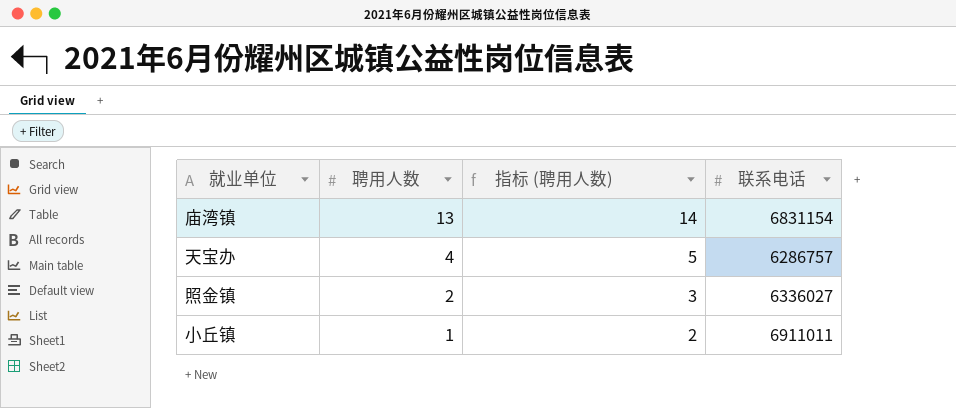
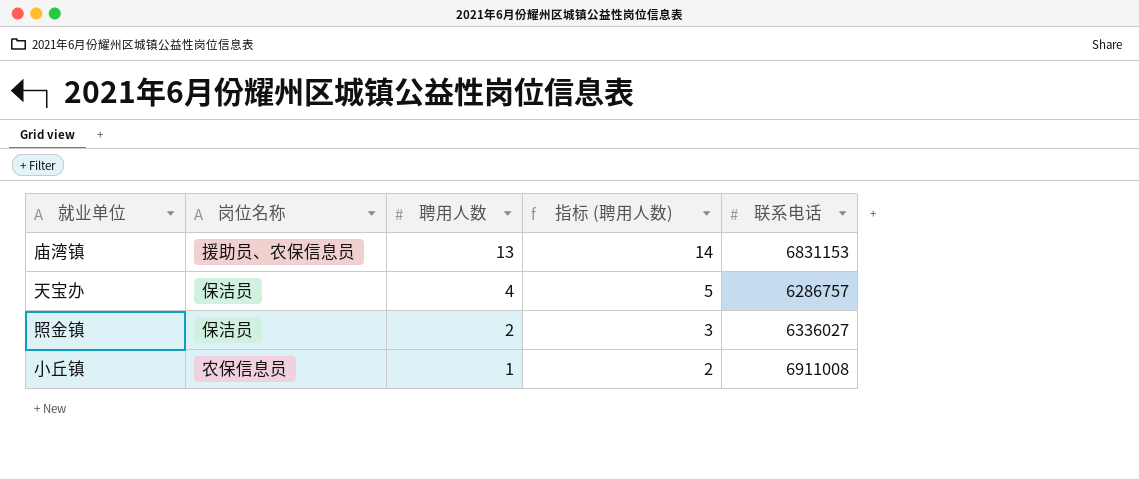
column 岗位名称 | position: none -> 2
庙湾镇 | 联系电话: 6831154 -> 6831153
小丘镇 | 联系电话: 6911011 -> 6911008

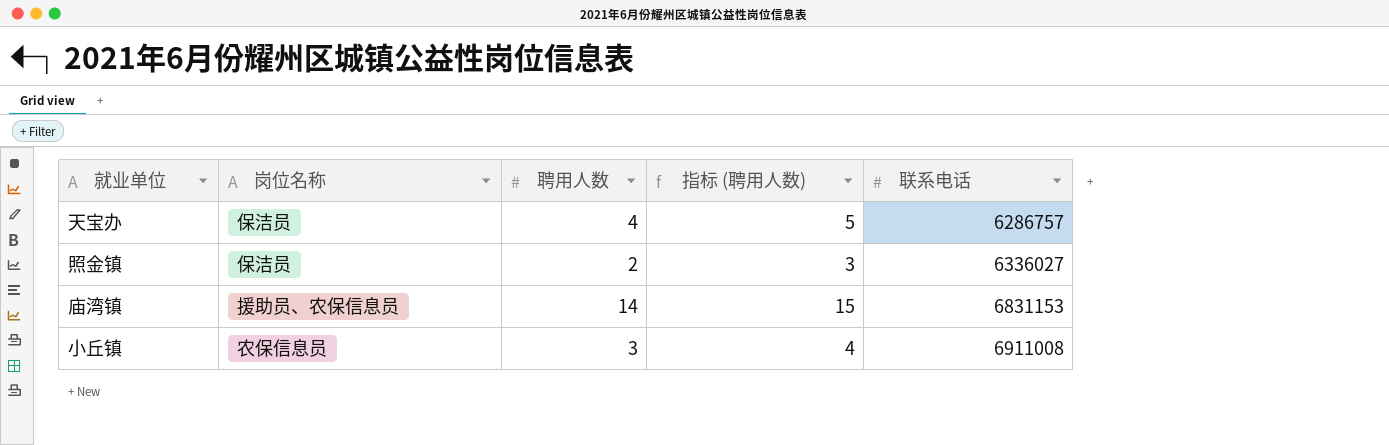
row order: 聘用人数 descending -> 联系电话 ascending
庙湾镇 | 聘用人数: 13 -> 14
庙湾镇 | 指标 (聘用人数): 14 -> 15
小丘镇 | 聘用人数: 1 -> 3
小丘镇 | 指标 (聘用人数): 2 -> 4

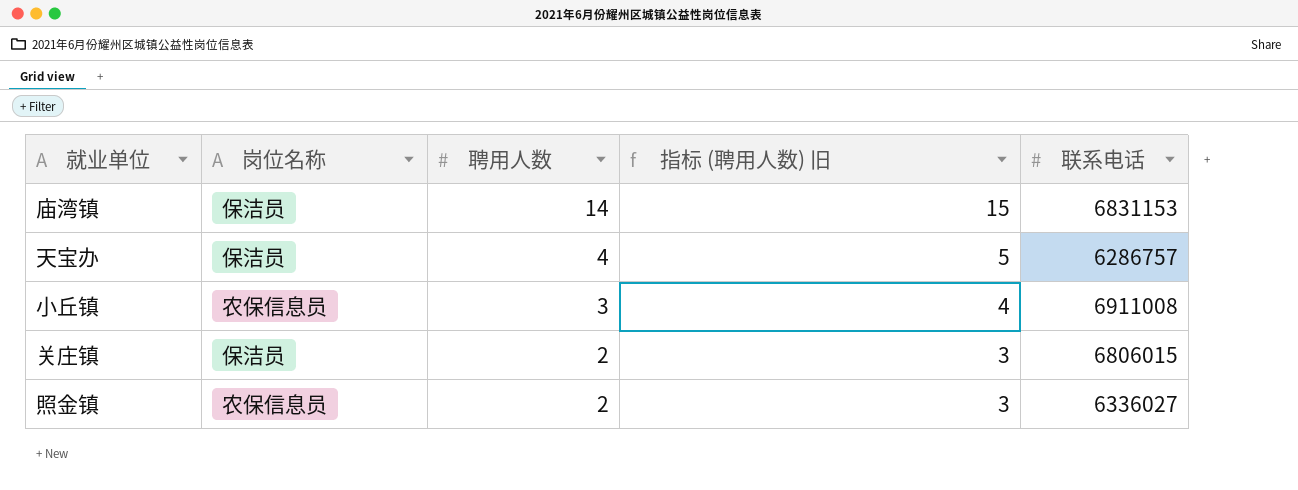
row order: 联系电话 ascending -> 聘用人数 descending
column name: 指标 (聘用人数) -> 指标 (聘用人数) 旧
庙湾镇 | 岗位名称: 援助员、农保信息员 -> 保洁员
row 关庄镇: none -> 保洁员 | 2 | 3 | 6806015
照金镇 | 岗位名称: 保洁员 -> 农保信息员

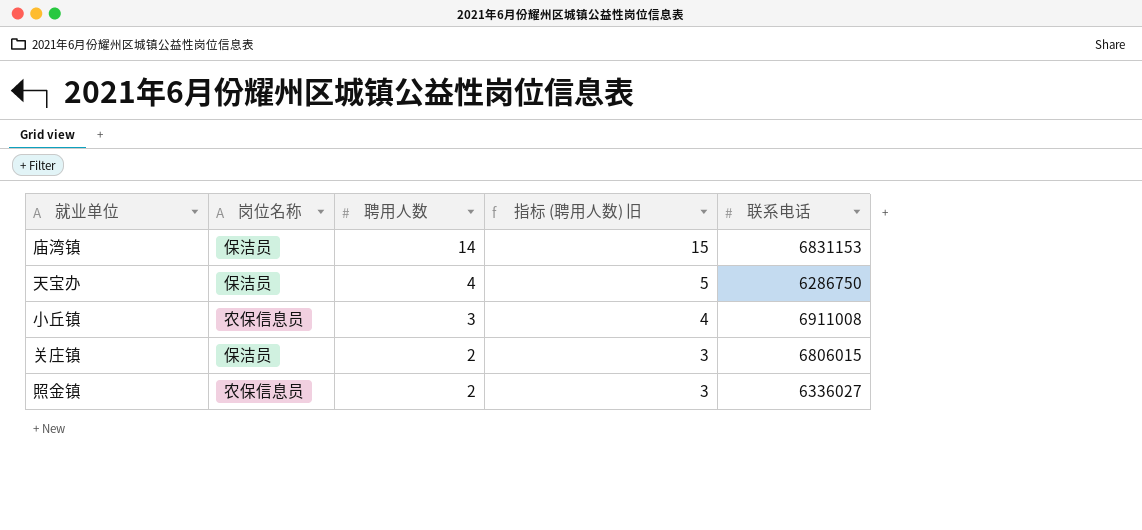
天宝办 | 联系电话: 6286757 -> 6286750

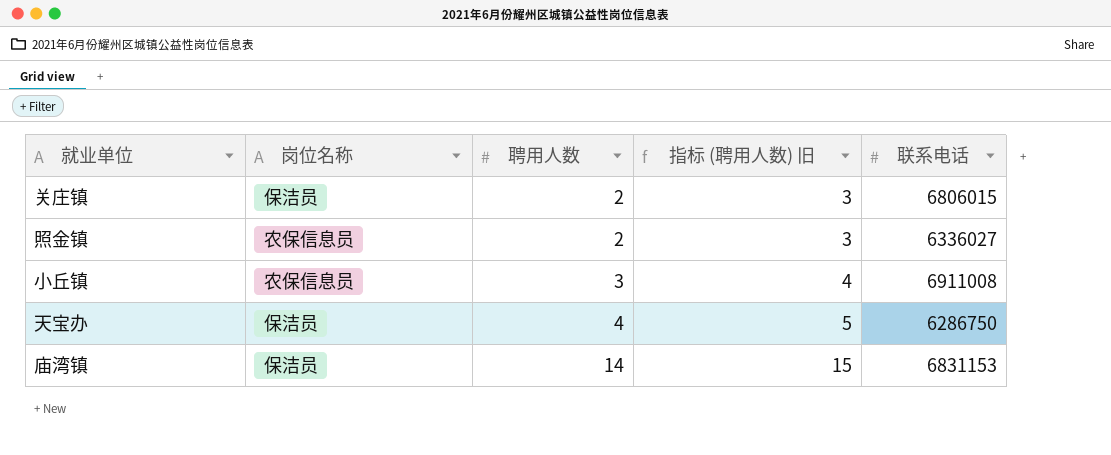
row order: 聘用人数 descending -> 聘用人数 ascending

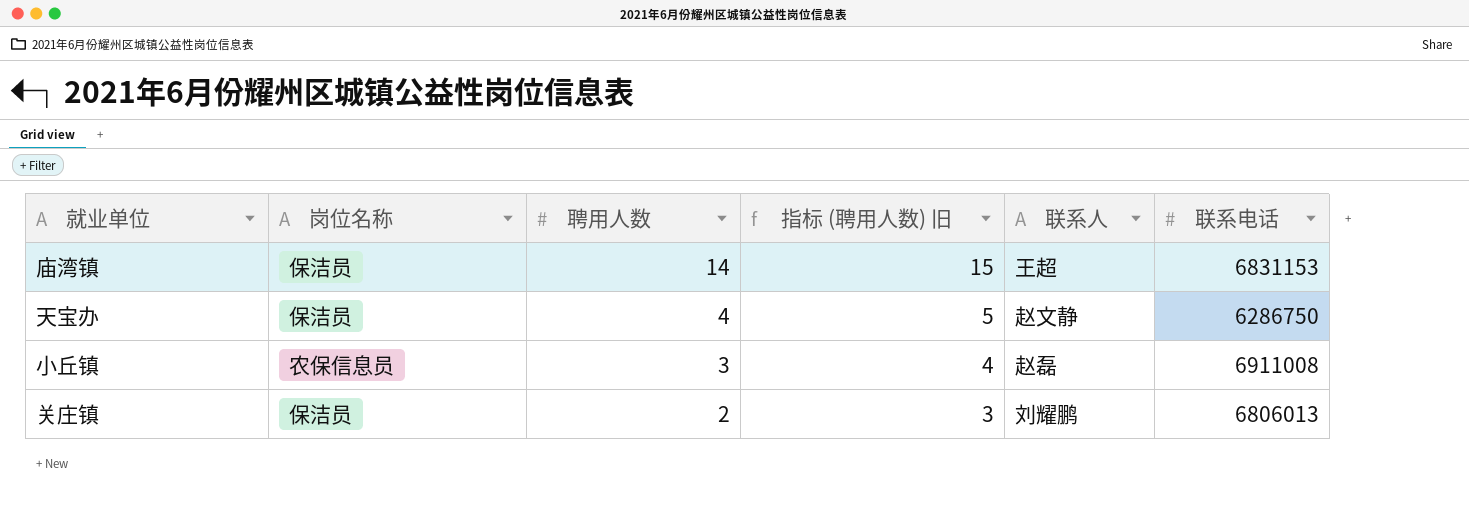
row order: 聘用人数 ascending -> 聘用人数 descending
column 联系人 | position: none -> 5
row 照金镇: 农保信息员 | 2 | 3 | 6336027 -> none
关庄镇 | 联系电话: 6806015 -> 6806013

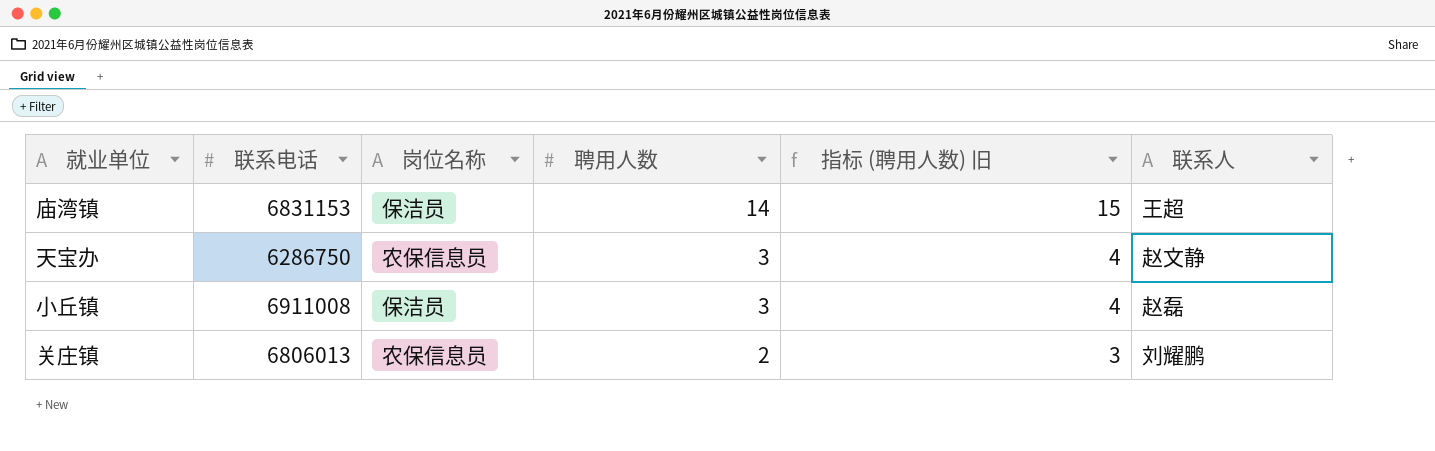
column 联系电话 | position: 6 -> 2
天宝办 | 岗位名称: 保洁员 -> 农保信息员
天宝办 | 聘用人数: 4 -> 3
天宝办 | 指标 (聘用人数) 旧: 5 -> 4
小丘镇 | 岗位名称: 农保信息员 -> 保洁员
关庄镇 | 岗位名称: 保洁员 -> 农保信息员

